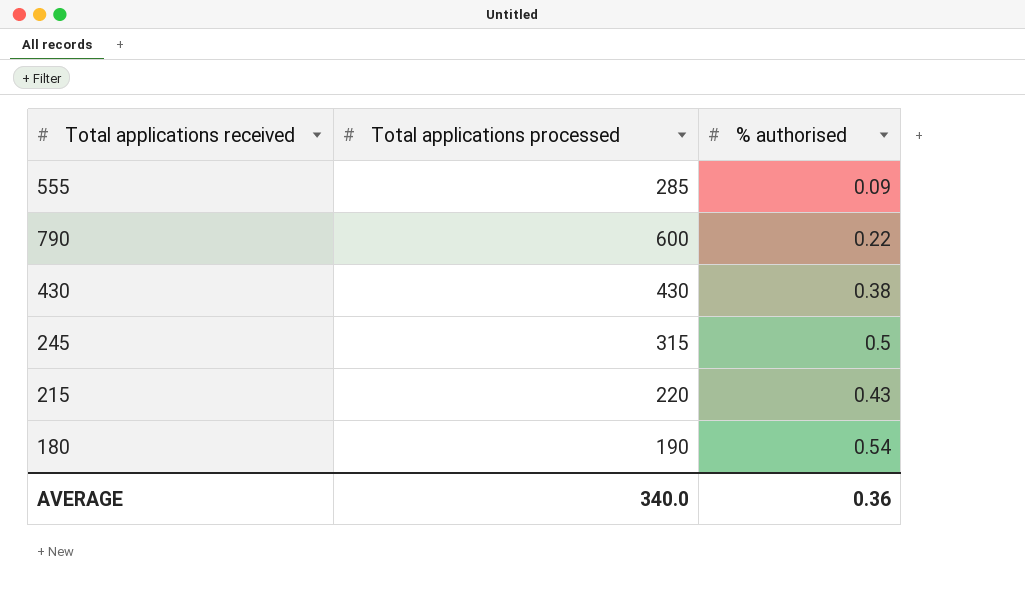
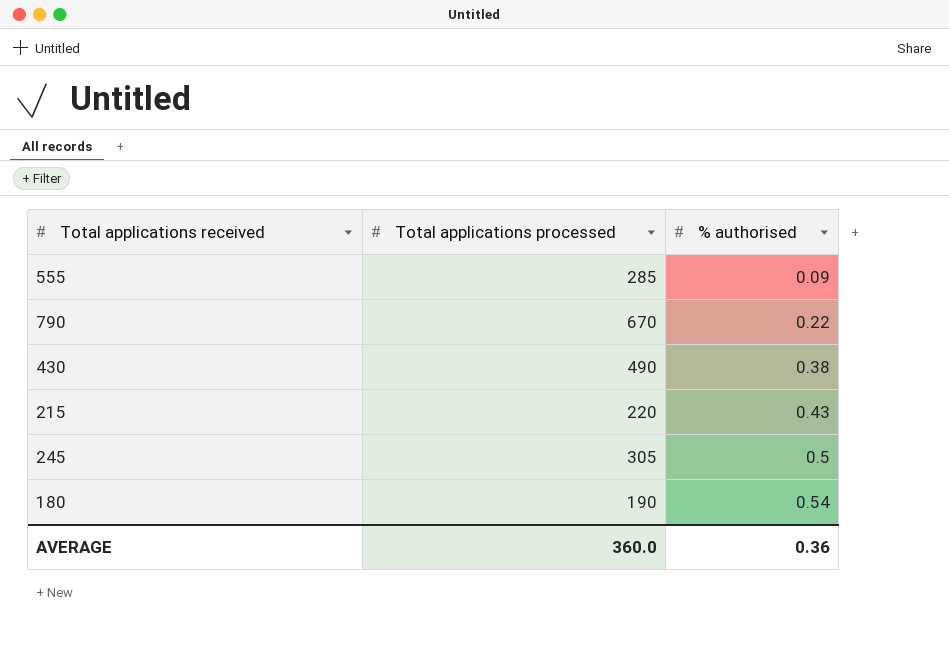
row order: none -> % authorised ascending
790 | Total applications processed: 600 -> 670
430 | Total applications processed: 430 -> 490
245 | Total applications processed: 315 -> 305
AVERAGE | Total applications processed: 340.0 -> 360.0

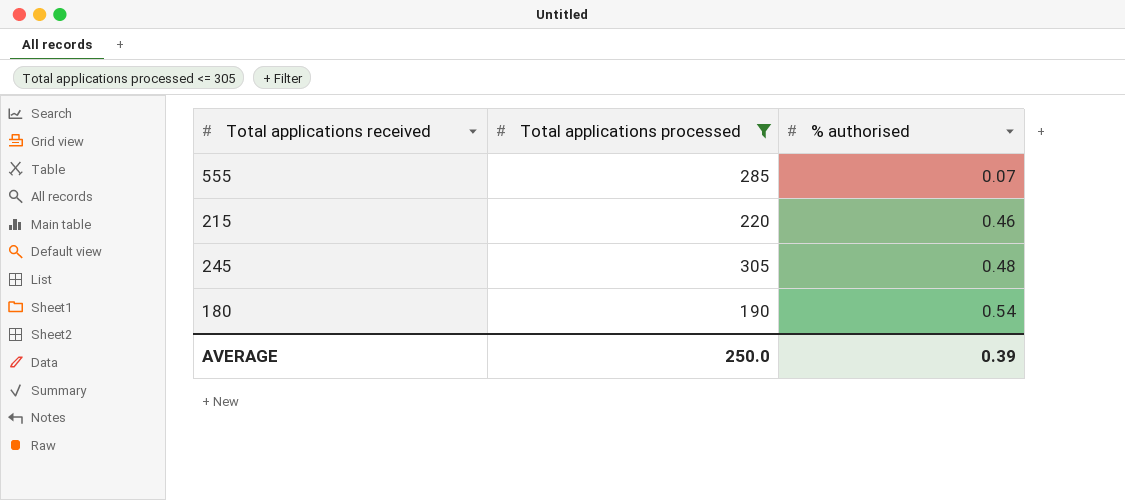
filter: none -> Total applications processed <= 305
555 | % authorised: 0.09 -> 0.07
215 | % authorised: 0.43 -> 0.46
245 | % authorised: 0.5 -> 0.48
AVERAGE | Total applications processed: 360.0 -> 250.0
AVERAGE | % authorised: 0.36 -> 0.39

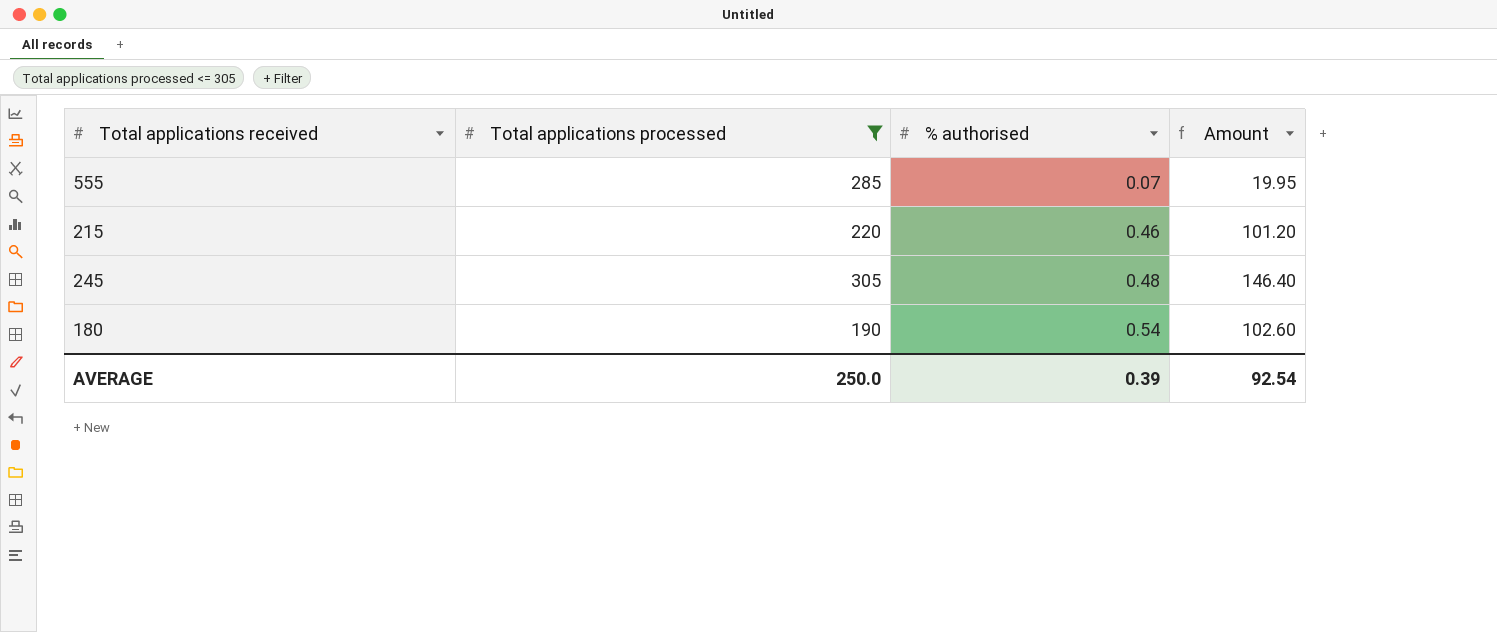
column Amount | formula: none -> [Total applications processed] * [% authorised]

